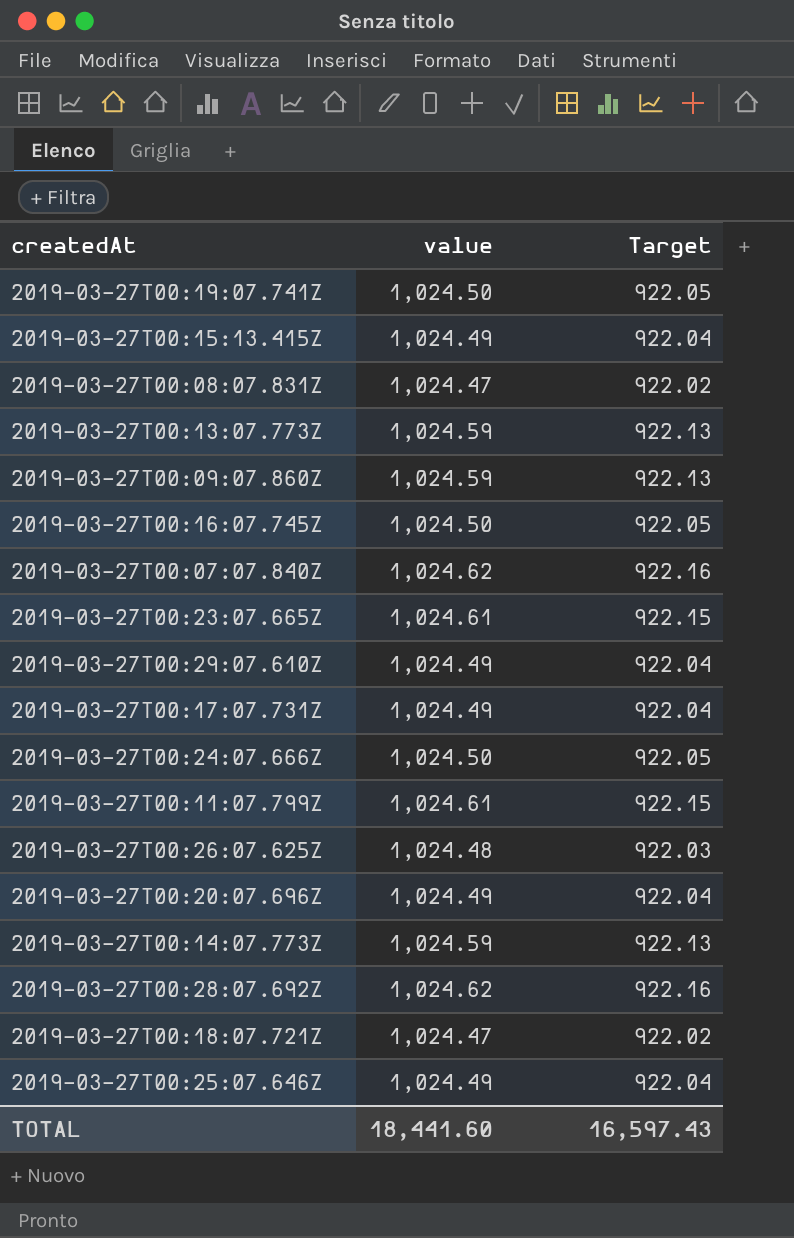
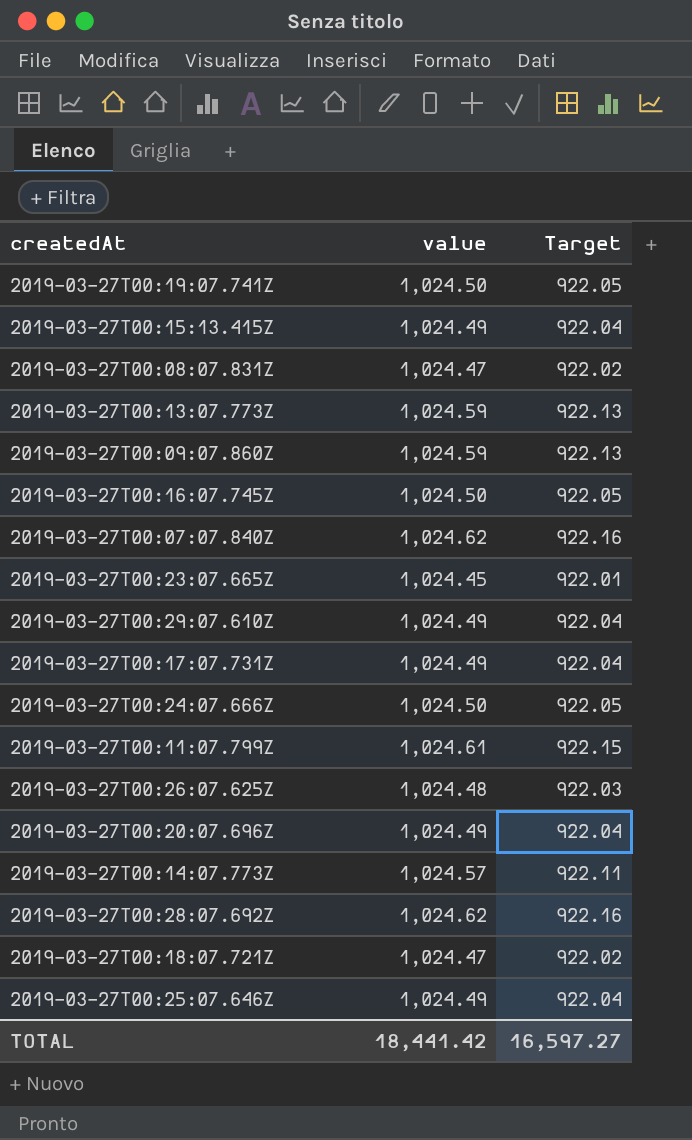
2019-03-27T00:23:07.665Z | value: 1,024.61 -> 1,024.45
2019-03-27T00:23:07.665Z | Target: 922.15 -> 922.01
2019-03-27T00:14:07.773Z | value: 1,024.59 -> 1,024.57
2019-03-27T00:14:07.773Z | Target: 922.13 -> 922.11
TOTAL | value: 18,441.60 -> 18,441.42
TOTAL | Target: 16,597.43 -> 16,597.27

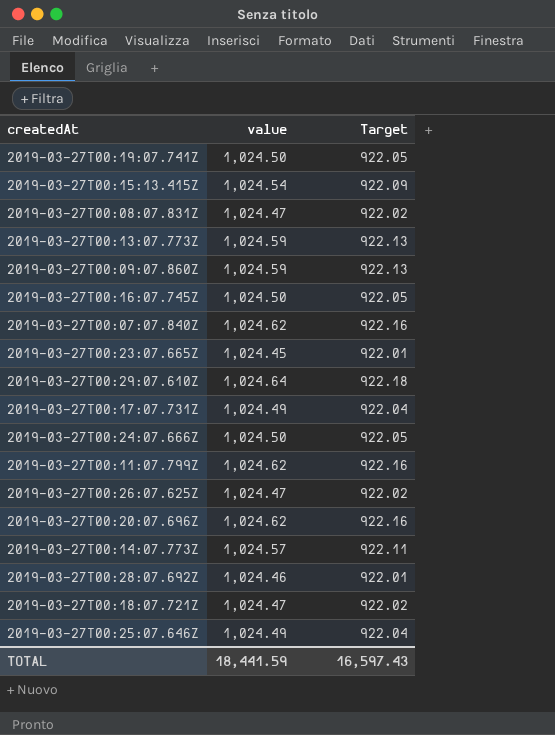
2019-03-27T00:15:13.415Z | value: 1,024.49 -> 1,024.54
2019-03-27T00:15:13.415Z | Target: 922.04 -> 922.09
2019-03-27T00:29:07.610Z | value: 1,024.49 -> 1,024.64
2019-03-27T00:29:07.610Z | Target: 922.04 -> 922.18
2019-03-27T00:11:07.799Z | value: 1,024.61 -> 1,024.62
2019-03-27T00:11:07.799Z | Target: 922.15 -> 922.16
2019-03-27T00:26:07.625Z | value: 1,024.48 -> 1,024.47
2019-03-27T00:26:07.625Z | Target: 922.03 -> 922.02
2019-03-27T00:20:07.696Z | value: 1,024.49 -> 1,024.62
2019-03-27T00:20:07.696Z | Target: 922.04 -> 922.16
2019-03-27T00:28:07.692Z | value: 1,024.62 -> 1,024.46
2019-03-27T00:28:07.692Z | Target: 922.16 -> 922.01
TOTAL | value: 18,441.42 -> 18,441.59
TOTAL | Target: 16,597.27 -> 16,597.43

